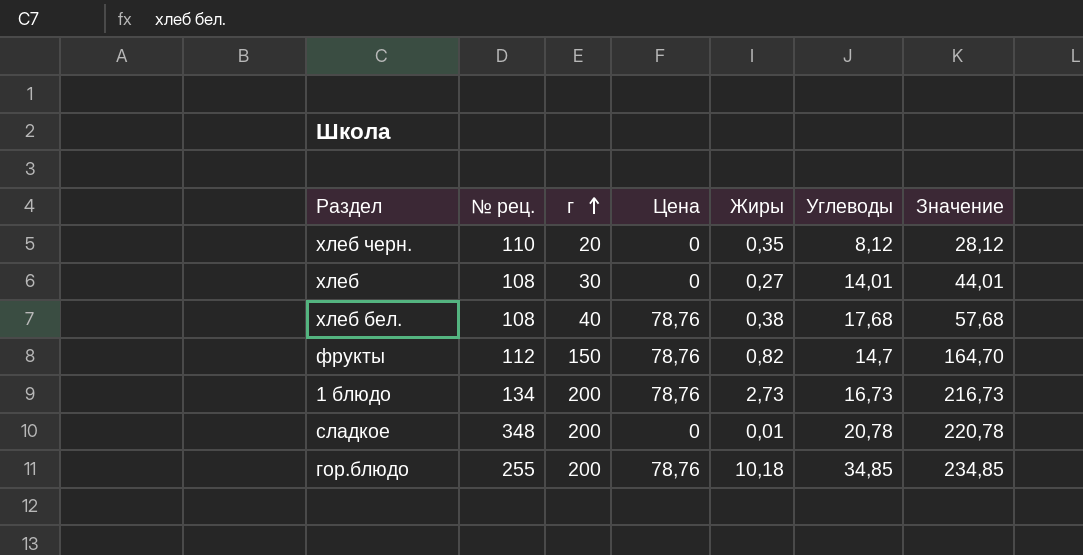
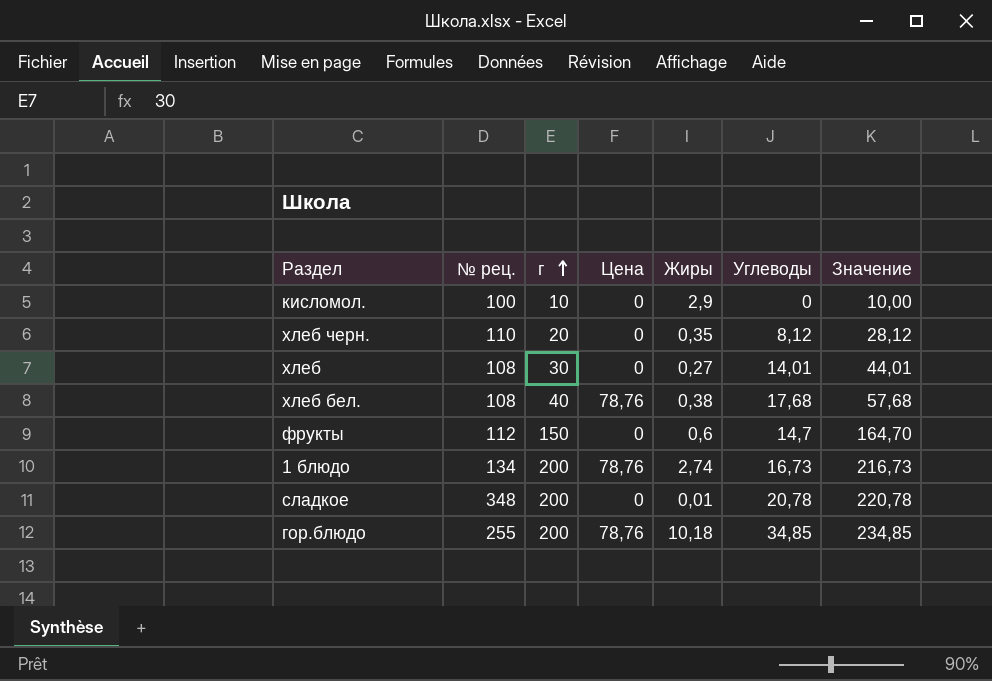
row кисломол.: none -> 100 | 10 | 0 | 2,9 | 0 | 10,00
фрукты | Цена: 78,76 -> 0
фрукты | Жиры: 0,82 -> 0,6
1 блюдо | Жиры: 2,73 -> 2,74

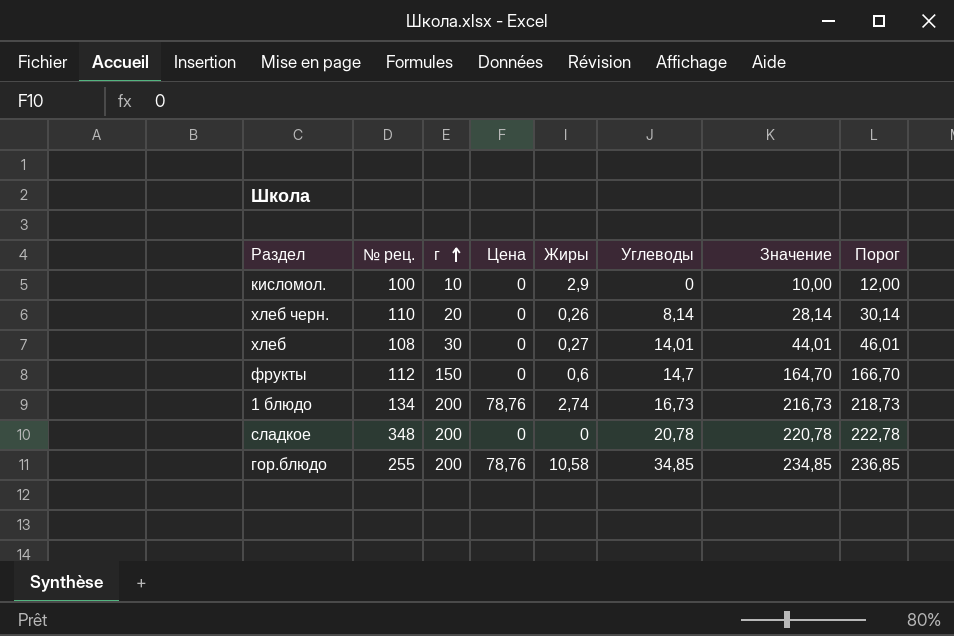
column Порог | formula: none -> [Значение] + 2
row хлеб бел.: 108 | 40 | 78,76 | 0,38 | 17,68 | 57,68 -> none
хлеб черн. | Жиры: 0,35 -> 0,26
хлеб черн. | Углеводы: 8,12 -> 8,14
хлеб черн. | Значение: 28,12 -> 28,14
сладкое | Жиры: 0,01 -> 0
гор.блюдо | Жиры: 10,18 -> 10,58

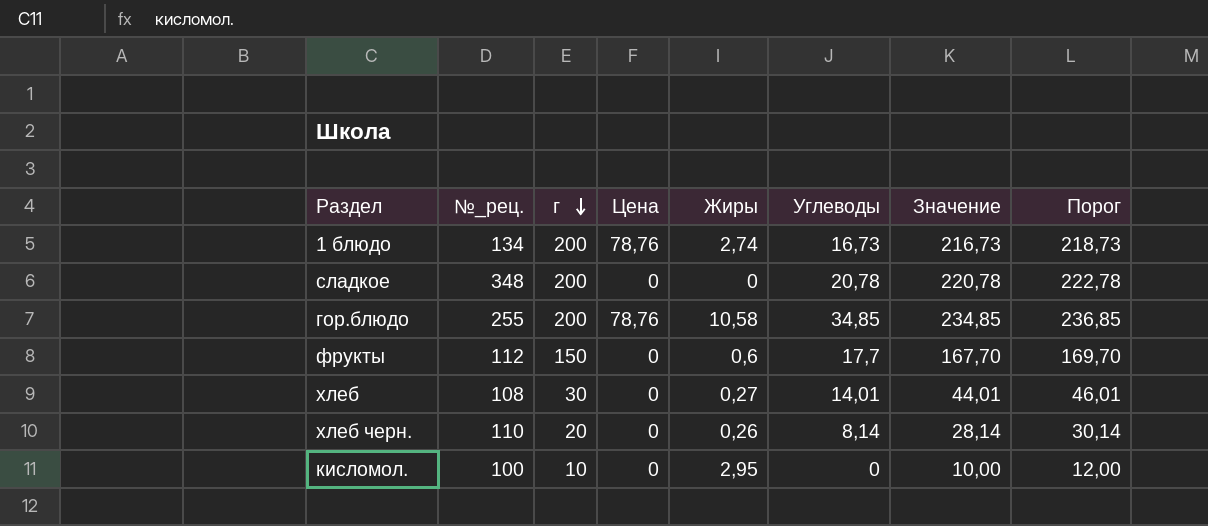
row order: г ascending -> г descending
column name: № рец. -> №_рец.
фрукты | Углеводы: 14,7 -> 17,7
фрукты | Значение: 164,70 -> 167,70
фрукты | Порог: 166,70 -> 169,70
кисломол. | Жиры: 2,9 -> 2,95

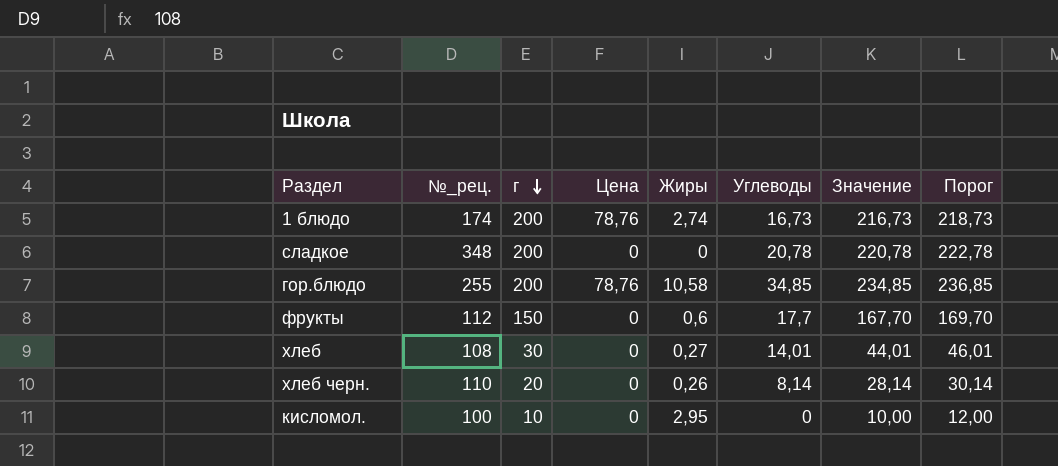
1 блюдо | №_рец.: 134 -> 174

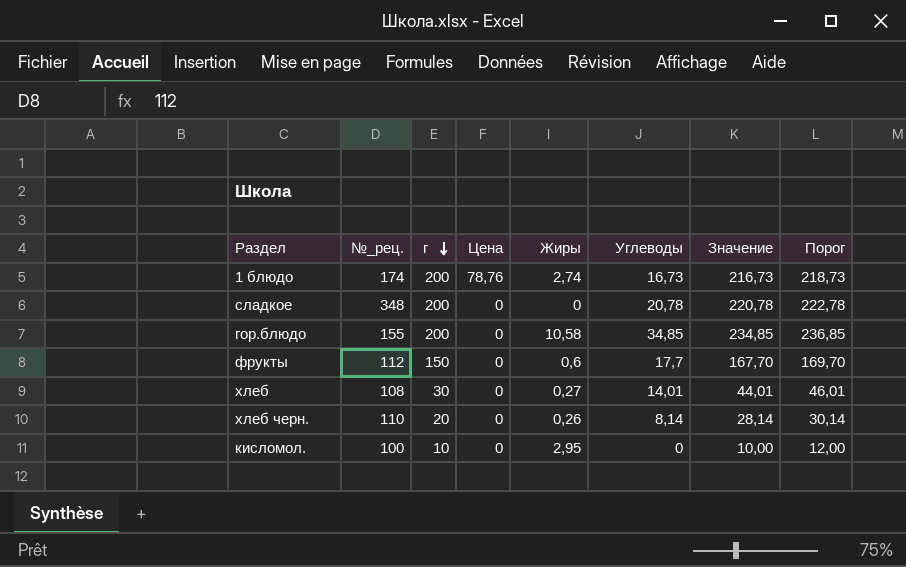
гор.блюдо | №_рец.: 255 -> 155
гор.блюдо | Цена: 78,76 -> 0

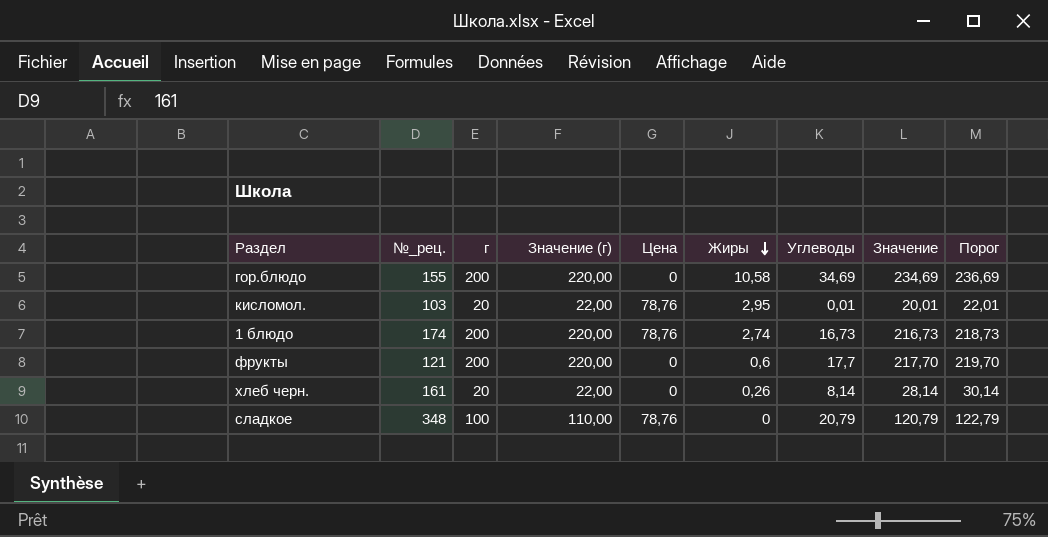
row order: г descending -> Жиры descending
column Значение (г) | formula: none -> [г] * 1,1
row хлеб: 108 | 30 | 0 | 0,27 | 14,01 | 44,01 | 46,01 -> none
гор.блюдо | Углеводы: 34,85 -> 34,69
гор.блюдо | Значение: 234,85 -> 234,69
гор.блюдо | Порог: 236,85 -> 236,69
кисломол. | №_рец.: 100 -> 103
кисломол. | г: 10 -> 20
кисломол. | Цена: 0 -> 78,76
кисломол. | Углеводы: 0 -> 0,01
кисломол. | Значение: 10,00 -> 20,01
кисломол. | Порог: 12,00 -> 22,01
фрукты | №_рец.: 112 -> 121
фрукты | г: 150 -> 200
фрукты | Значение: 167,70 -> 217,70
фрукты | Порог: 169,70 -> 219,70
хлеб черн. | №_рец.: 110 -> 161
сладкое | г: 200 -> 100
сладкое | Цена: 0 -> 78,76
сладкое | Углеводы: 20,78 -> 20,79
сладкое | Значение: 220,78 -> 120,79
сладкое | Порог: 222,78 -> 122,79

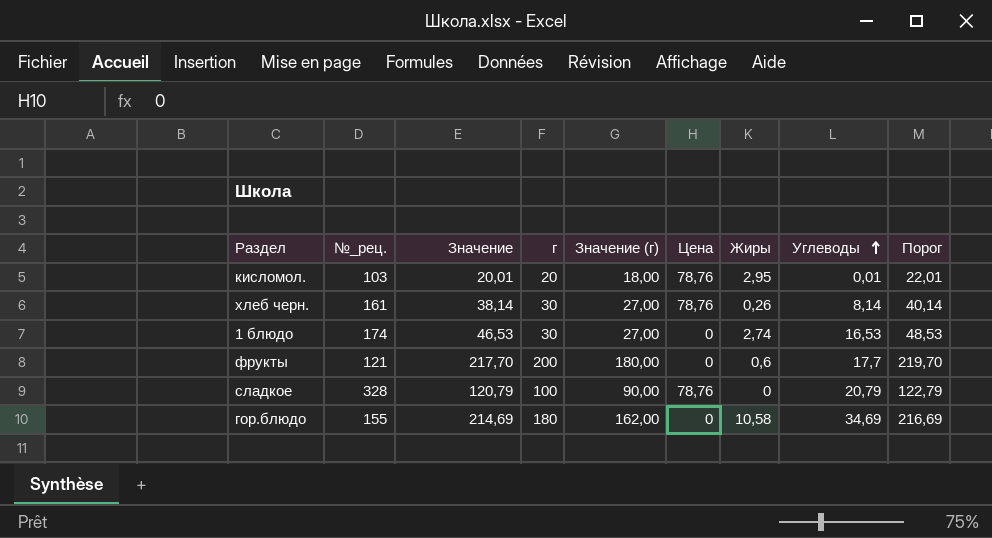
row order: Жиры descending -> Углеводы ascending
column Значение | position: 8 -> 3
column Значение (г) | formula: [г] * 1,1 -> [г] * 0,9
хлеб черн. | Значение: 28,14 -> 38,14
хлеб черн. | г: 20 -> 30
хлеб черн. | Цена: 0 -> 78,76
хлеб черн. | Порог: 30,14 -> 40,14
1 блюдо | Значение: 216,73 -> 46,53
1 блюдо | г: 200 -> 30
1 блюдо | Цена: 78,76 -> 0
1 блюдо | Углеводы: 16,73 -> 16,53
1 блюдо | Порог: 218,73 -> 48,53
сладкое | №_рец.: 348 -> 328
гор.блюдо | Значение: 234,69 -> 214,69
гор.блюдо | г: 200 -> 180
гор.блюдо | Порог: 236,69 -> 216,69

